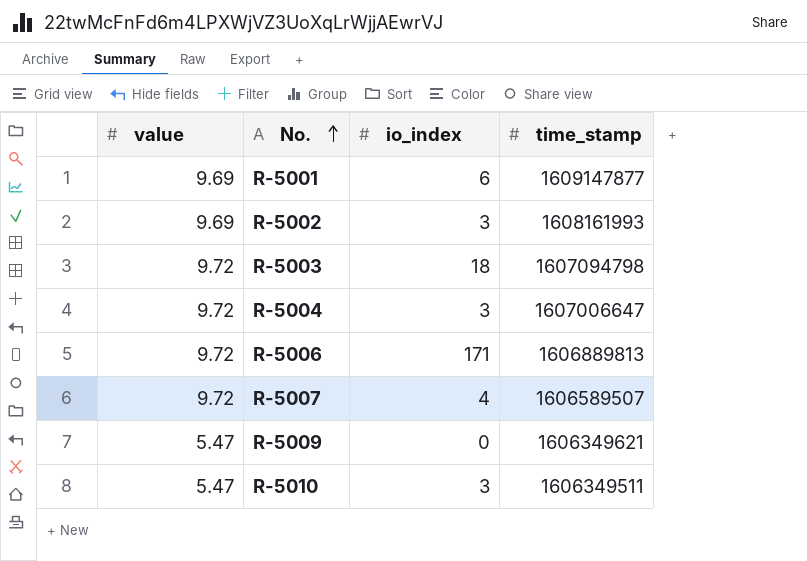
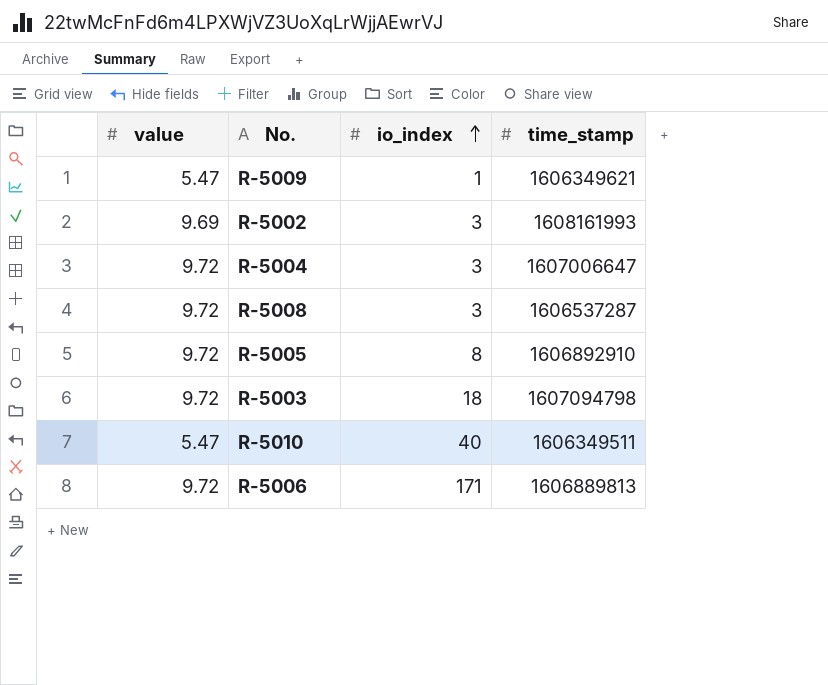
row order: No. ascending -> io_index ascending
row R-5001: 9.69 | 6 | 1609147877 -> none
row R-5007: 9.72 | 4 | 1606589507 -> none
R-5009 | io_index: 0 -> 1
row R-5008: none -> 9.72 | 3 | 1606537287
row R-5005: none -> 9.72 | 8 | 1606892910
R-5010 | io_index: 3 -> 40

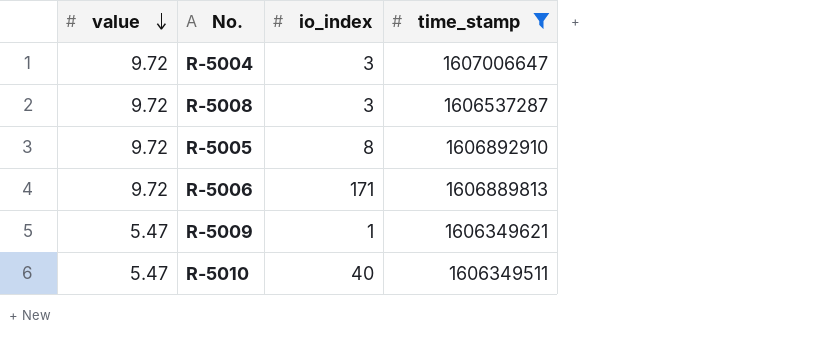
filter: none -> time_stamp <= 1607006647
row order: io_index ascending -> value descending

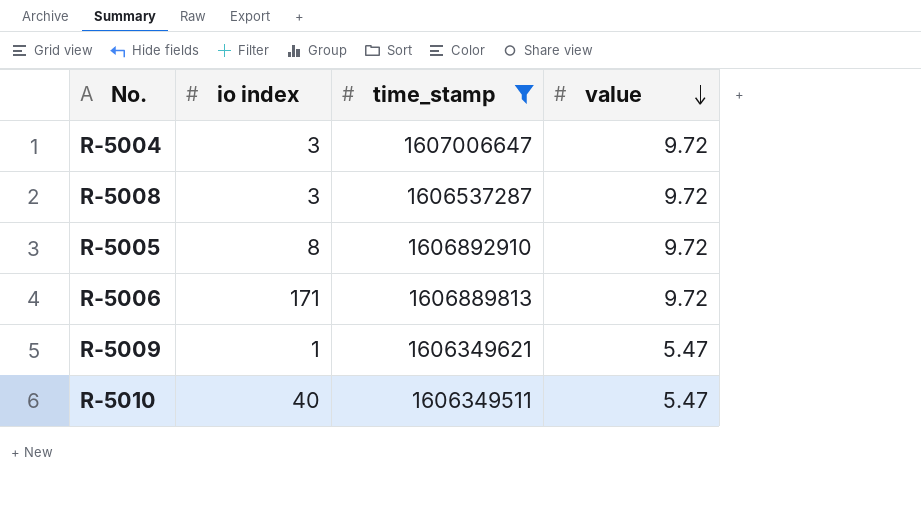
column name: io_index -> io index
column value | position: 1 -> 4

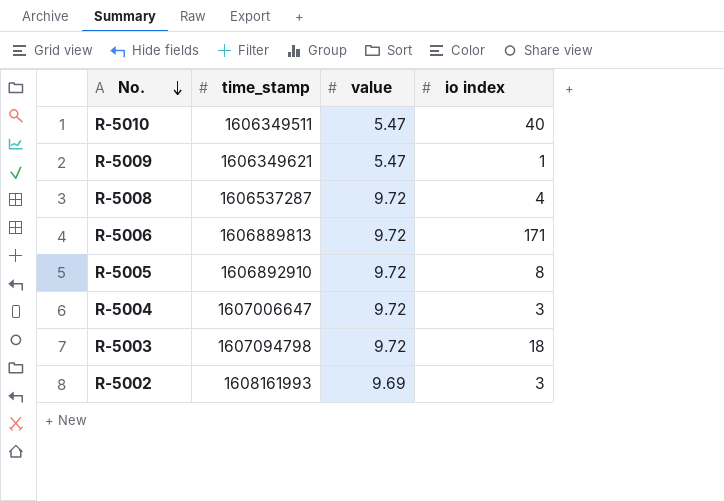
filter: time_stamp <= 1607006647 -> none
row order: value descending -> No. descending
column io index | position: 2 -> 4
R-5008 | io index: 3 -> 4

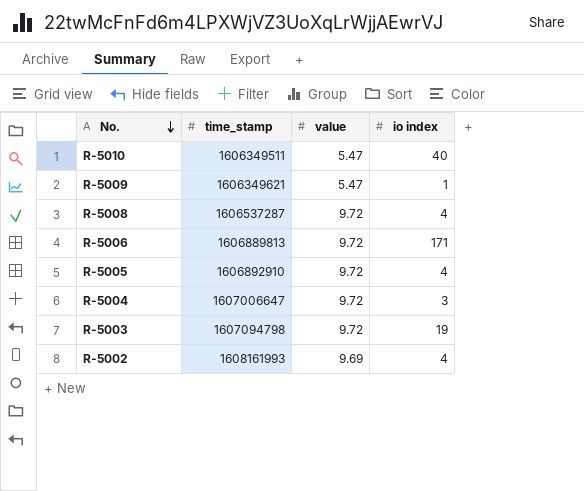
R-5005 | io index: 8 -> 4
R-5003 | io index: 18 -> 19
R-5002 | io index: 3 -> 4

